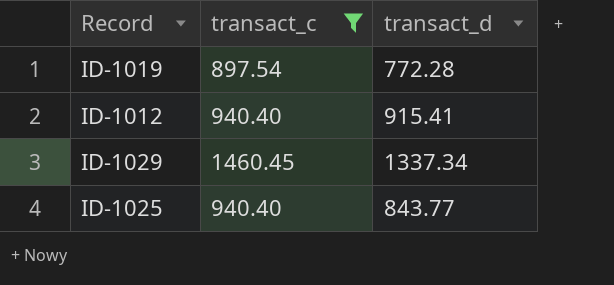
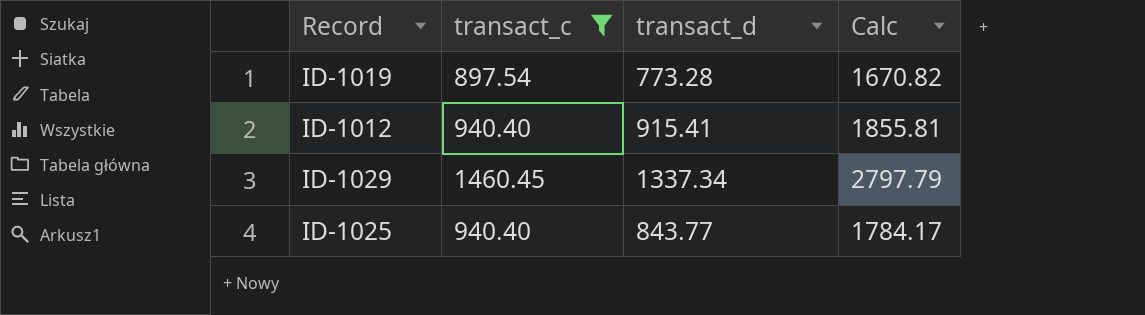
column Calc | formula: none -> [transact_c] + [transact_d]
ID-1019 | transact_d: 772.28 -> 773.28

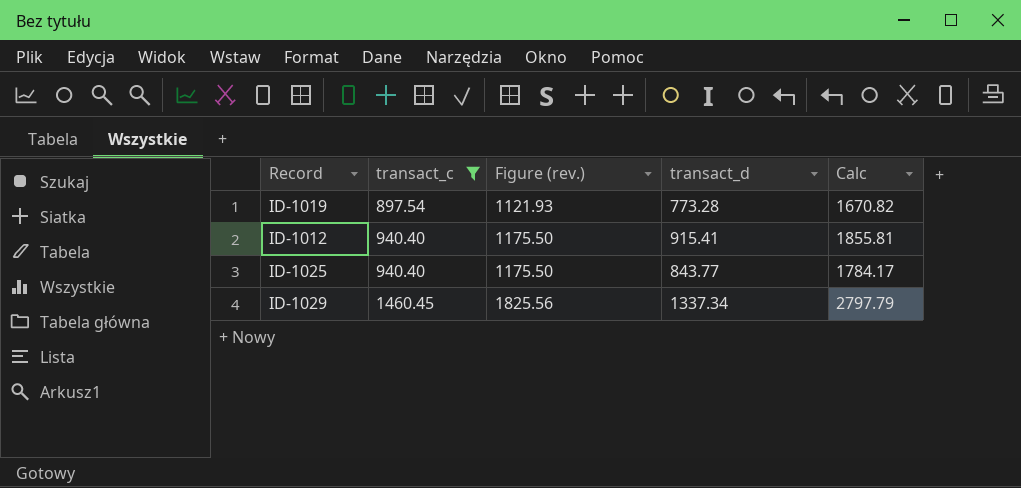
row order: none -> transact_c ascending
column Figure (rev.) | formula: none -> [transact_c] * 1.25

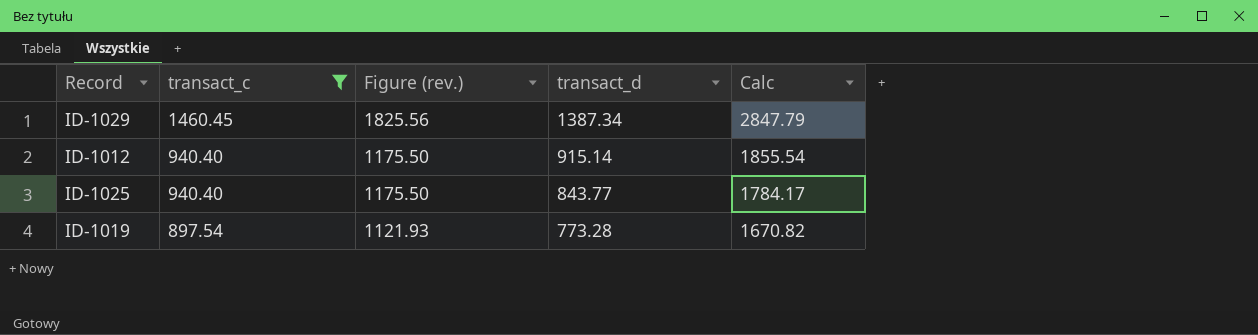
row order: transact_c ascending -> transact_c descending
ID-1029 | transact_d: 1337.34 -> 1387.34
ID-1029 | Calc: 2797.79 -> 2847.79
ID-1012 | transact_d: 915.41 -> 915.14
ID-1012 | Calc: 1855.81 -> 1855.54

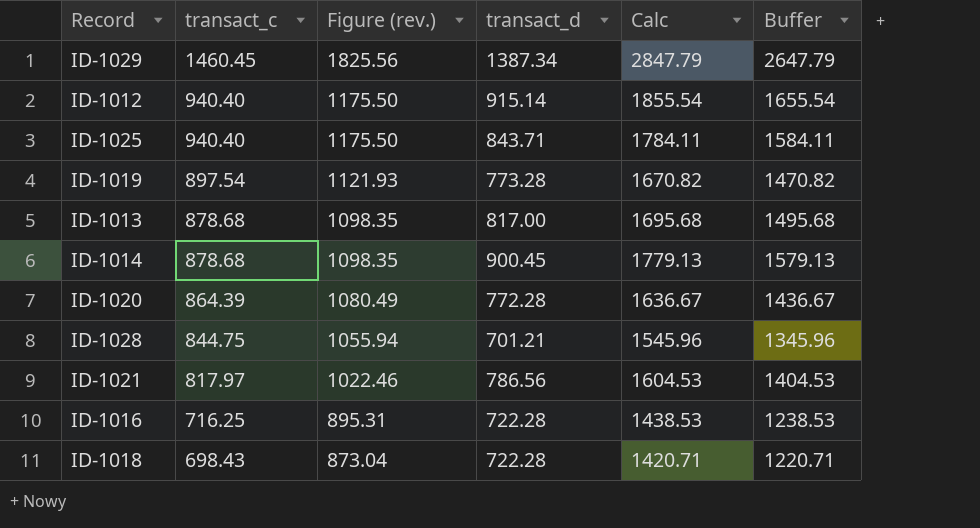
filter: transact_c >= 897.54 -> none
column Buffer | formula: none -> [Calc] - 200
ID-1025 | transact_d: 843.77 -> 843.71
ID-1025 | Calc: 1784.17 -> 1784.11

